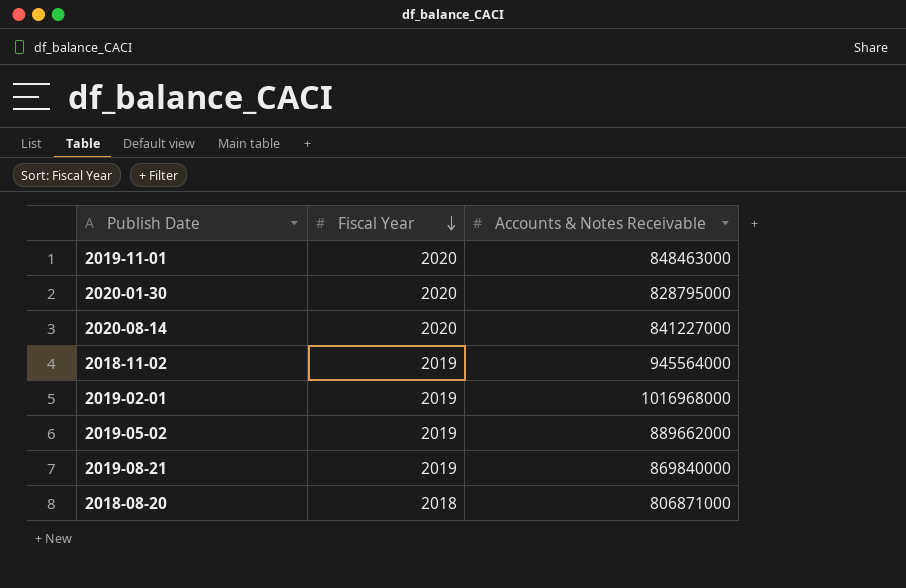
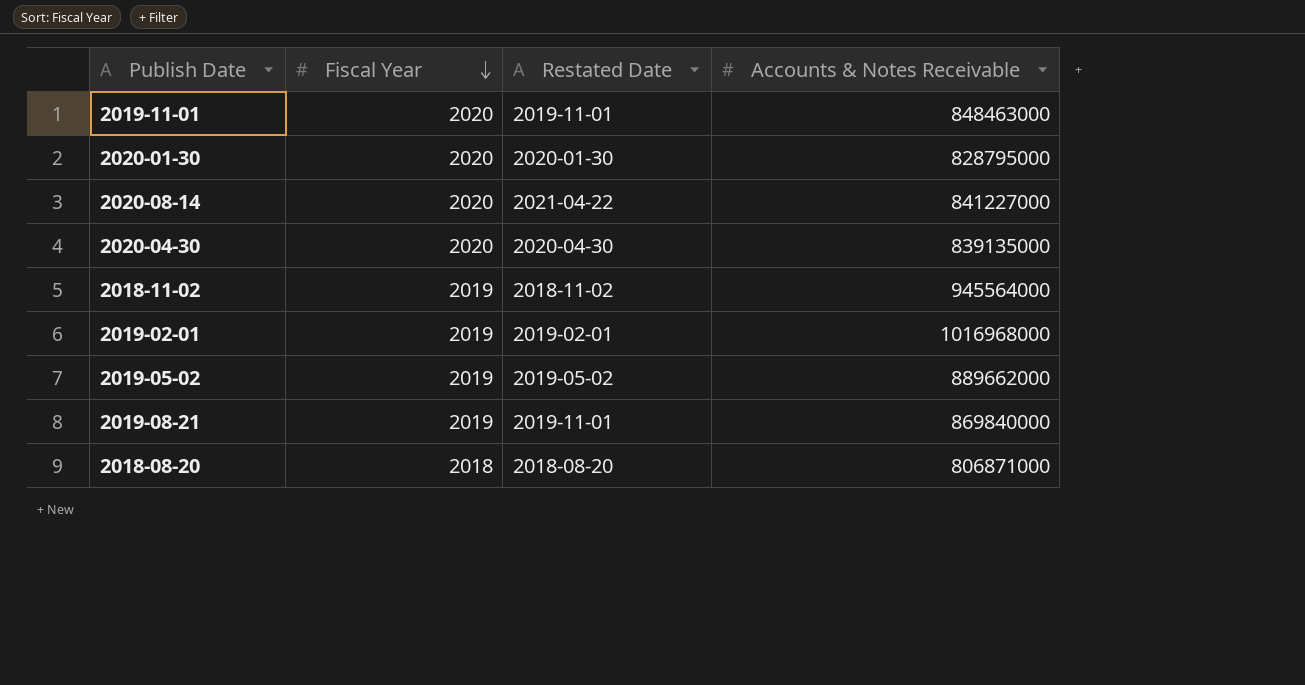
column Restated Date | position: none -> 3
row 2020-04-30: none -> 2020 | 2020-04-30 | 839135000

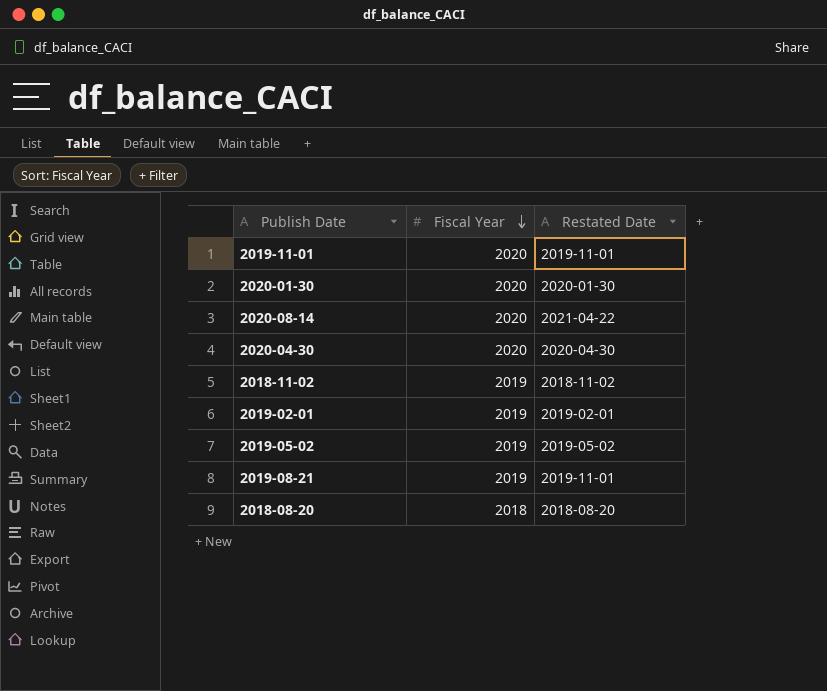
column Accounts & Notes Receivable | position: 4 -> none

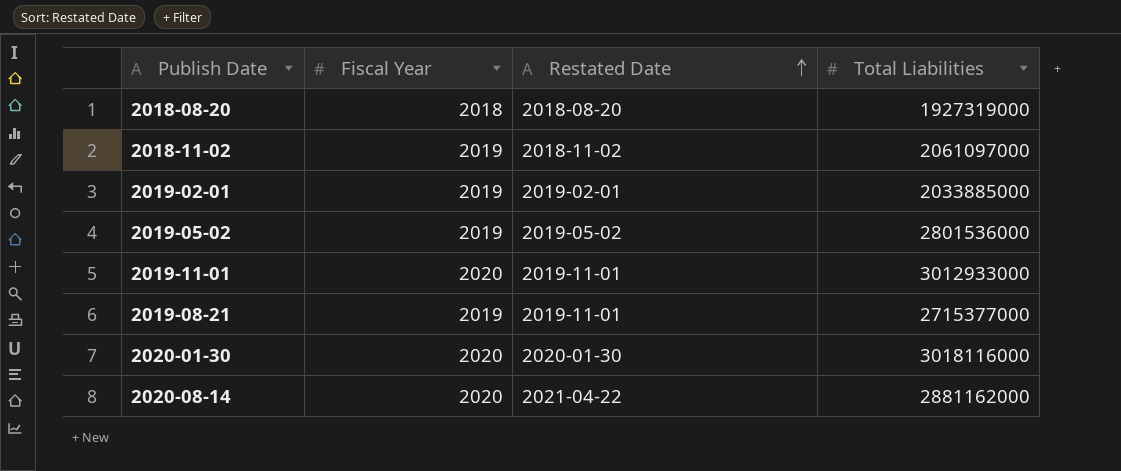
row order: Fiscal Year descending -> Restated Date ascending
column Total Liabilities | position: none -> 4
row 2020-04-30: 2020 | 2020-04-30 -> none

